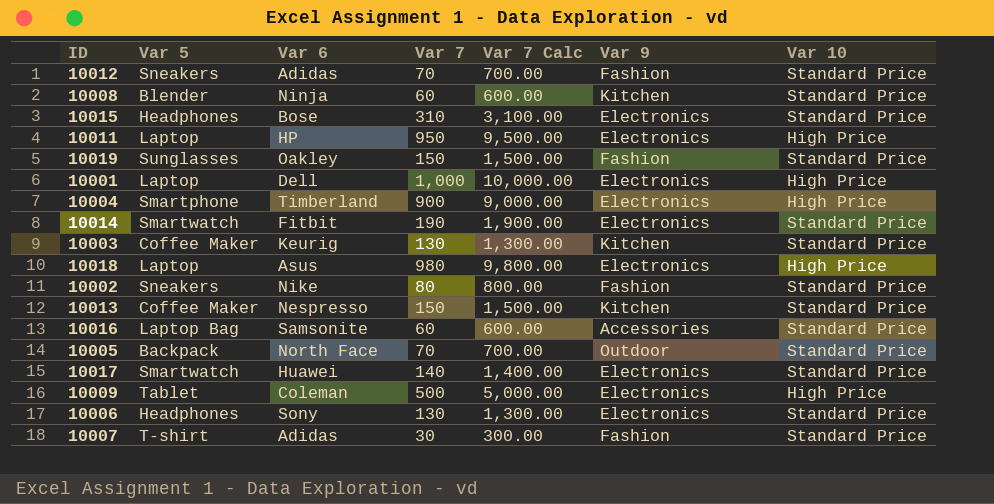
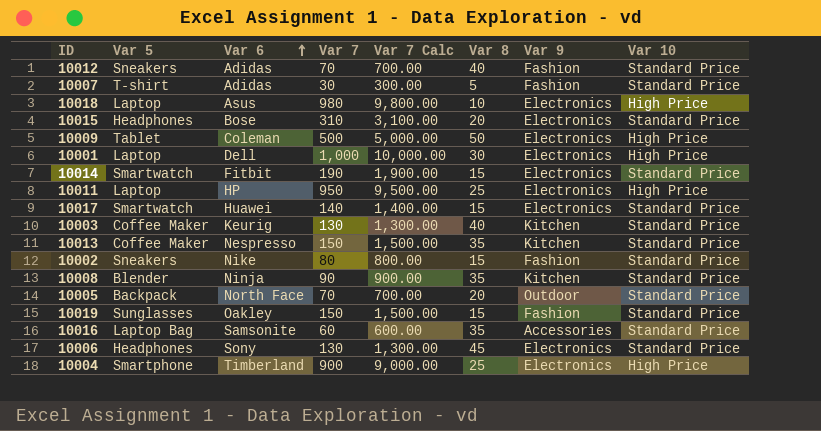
row order: none -> Var 6 ascending
column Var 8 | position: none -> 6
10008 | Var 7: 60 -> 90
10008 | Var 7 Calc: 600.00 -> 900.00

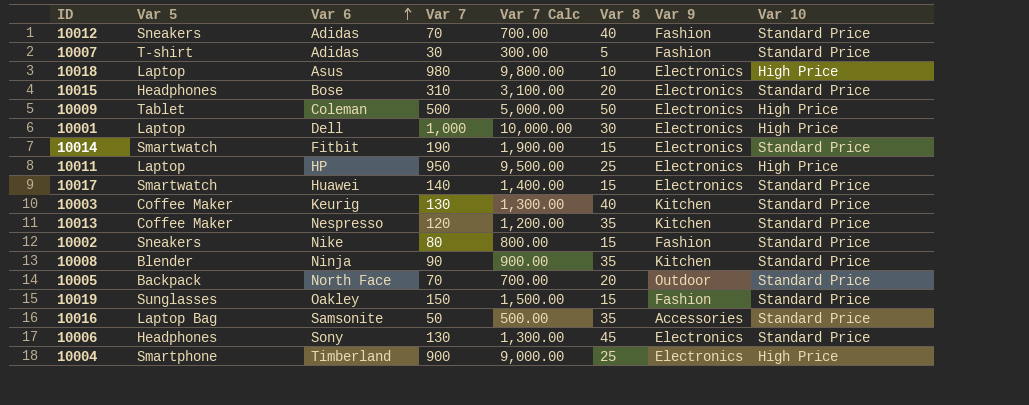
10013 | Var 7: 150 -> 120
10013 | Var 7 Calc: 1,500.00 -> 1,200.00
10016 | Var 7: 60 -> 50
10016 | Var 7 Calc: 600.00 -> 500.00

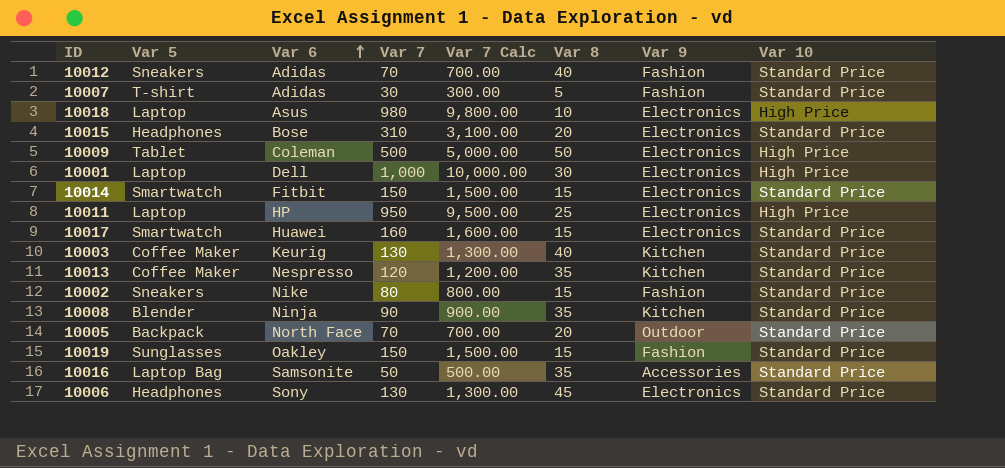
row 10004: Smartphone | Timberland | 900 | 9,000.00 | 25 | Electronics | High Price -> none
10014 | Var 7: 190 -> 150
10014 | Var 7 Calc: 1,900.00 -> 1,500.00
10017 | Var 7: 140 -> 160
10017 | Var 7 Calc: 1,400.00 -> 1,600.00

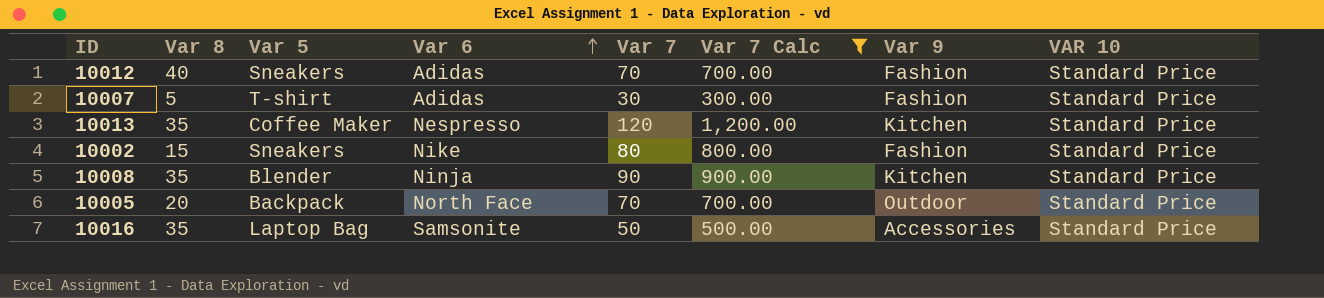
filter: none -> Var 7 Calc <= 1,200.00
column Var 8 | position: 6 -> 2
column name: Var 10 -> VAR 10

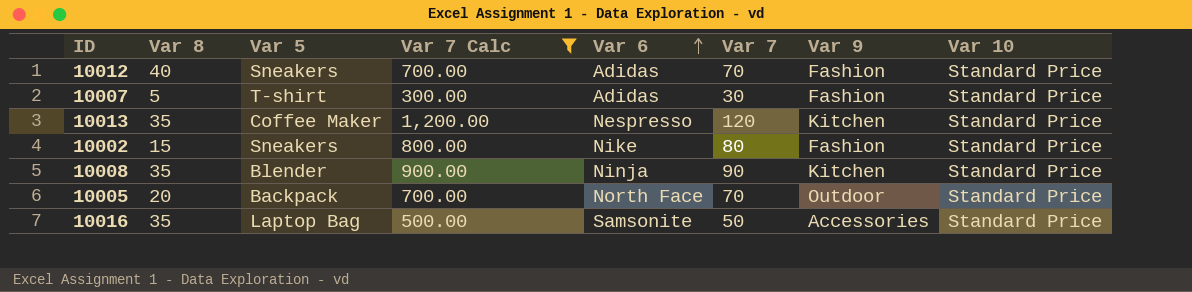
column Var 7 Calc | position: 6 -> 4
column name: VAR 10 -> Var 10

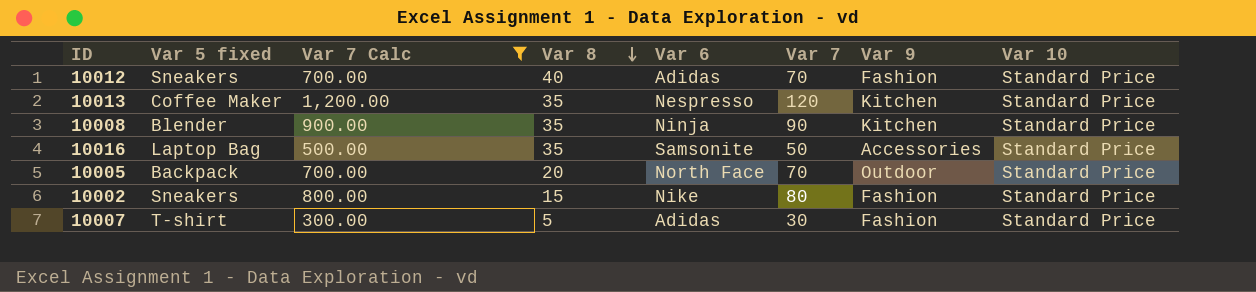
row order: Var 6 ascending -> Var 8 descending
column name: Var 5 -> Var 5 fixed
column Var 8 | position: 2 -> 4

